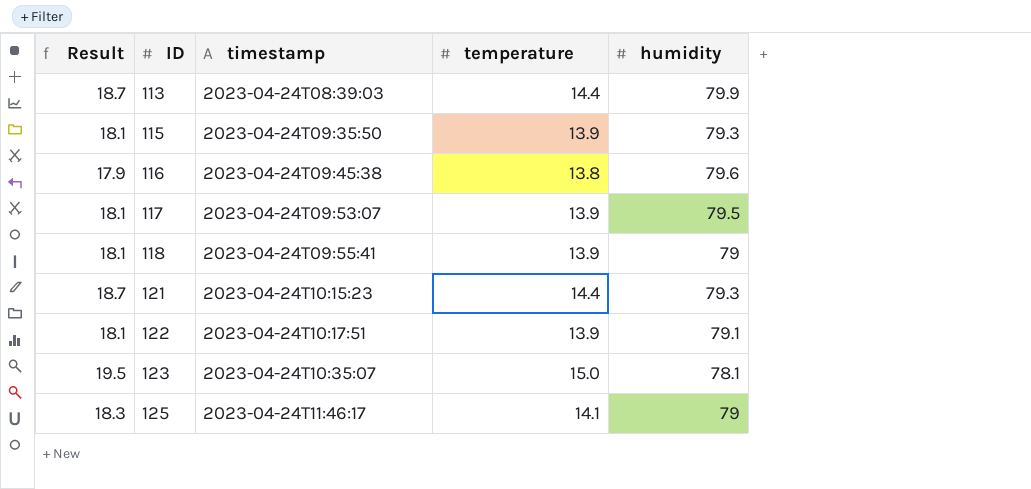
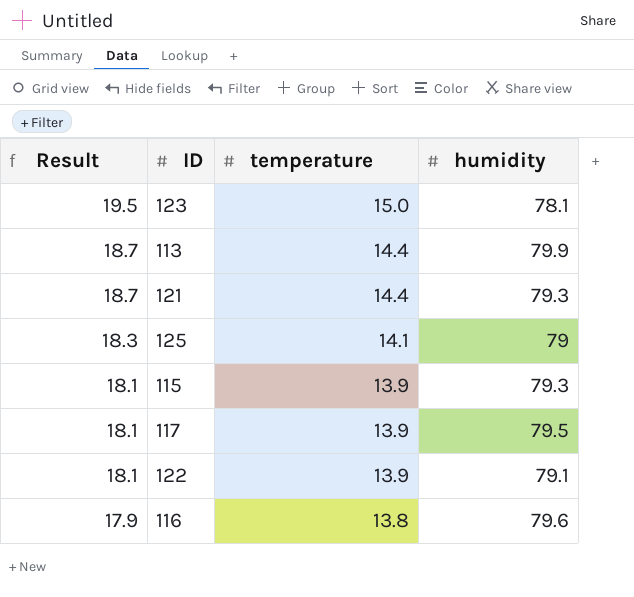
row order: ID ascending -> Result descending
column timestamp | position: 3 -> none
row 118: 18.1 | 2023-04-24T09:55:41 | 13.9 | 79 -> none

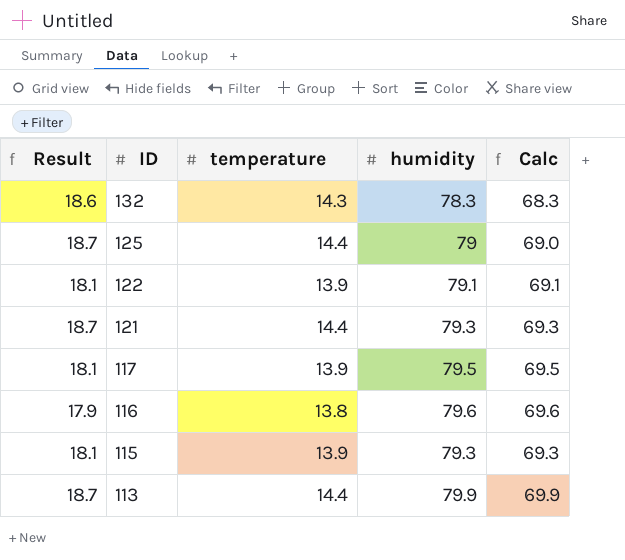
row order: Result descending -> ID descending
column Calc | formula: none -> [humidity] - 10
row 123: 19.5 | 15.0 | 78.1 -> none
row 132: none -> 18.6 | 14.3 | 78.3 | 68.3
125 | Result: 18.3 -> 18.7
125 | temperature: 14.1 -> 14.4

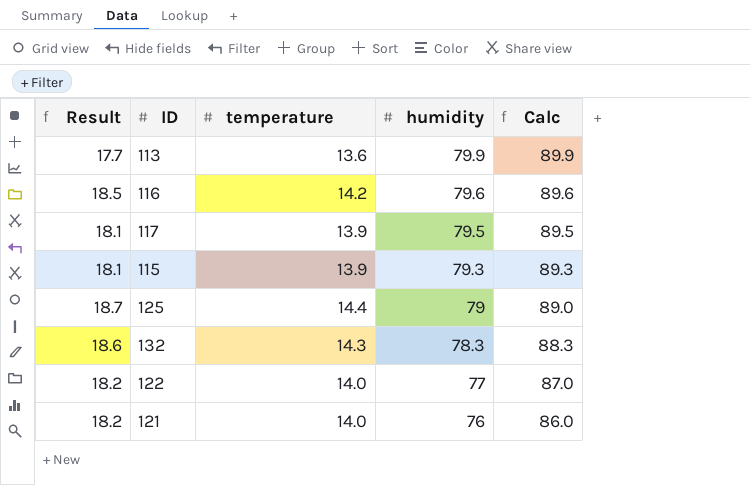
row order: ID descending -> humidity descending
column Calc | formula: [humidity] - 10 -> [humidity] + 10
113 | Result: 18.7 -> 17.7
113 | temperature: 14.4 -> 13.6
116 | Result: 17.9 -> 18.5
116 | temperature: 13.8 -> 14.2
122 | Result: 18.1 -> 18.2
122 | temperature: 13.9 -> 14.0
122 | humidity: 79.1 -> 77
121 | Result: 18.7 -> 18.2
121 | temperature: 14.4 -> 14.0
121 | humidity: 79.3 -> 76

